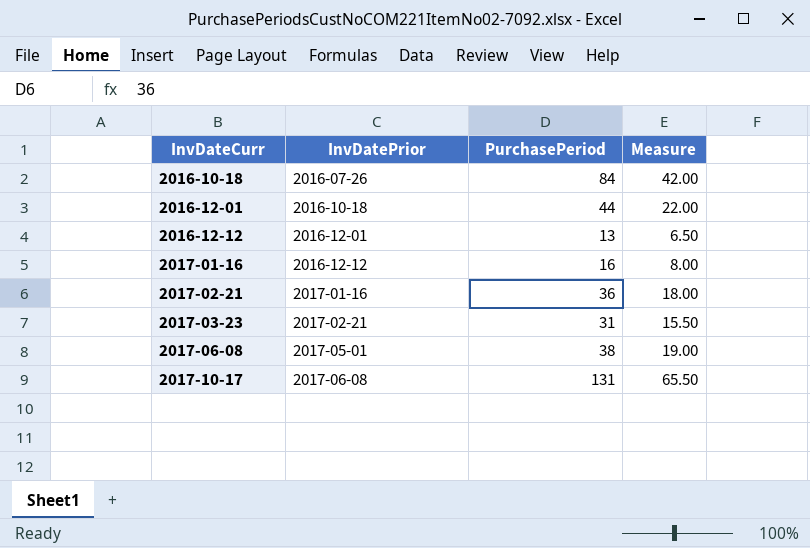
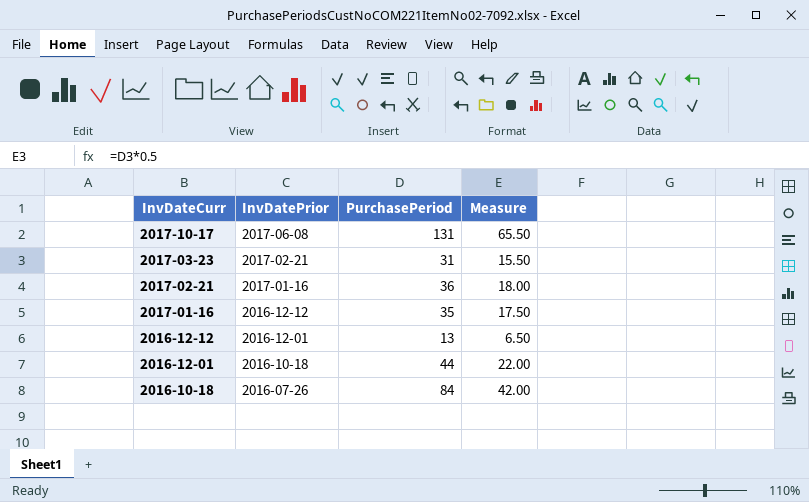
row order: InvDateCurr ascending -> InvDateCurr descending
row 2017-06-08: 2017-05-01 | 38 | 19.00 -> none
2017-01-16 | PurchasePeriod: 16 -> 35
2017-01-16 | Measure: 8.00 -> 17.50

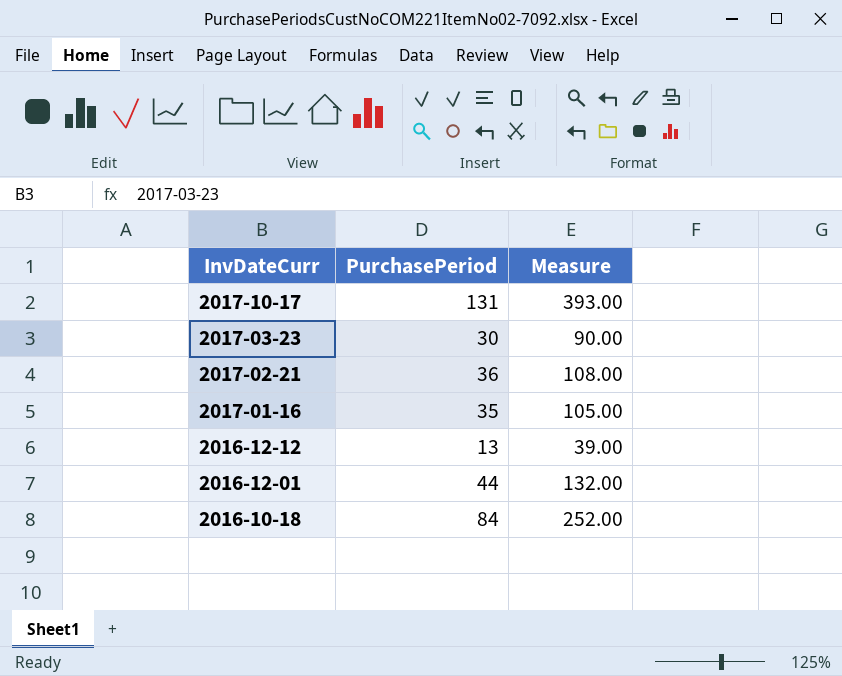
column InvDatePrior | position: 2 -> none
column Measure | formula: [PurchasePeriod] * 0.5 -> [PurchasePeriod] * 3
2017-03-23 | PurchasePeriod: 31 -> 30

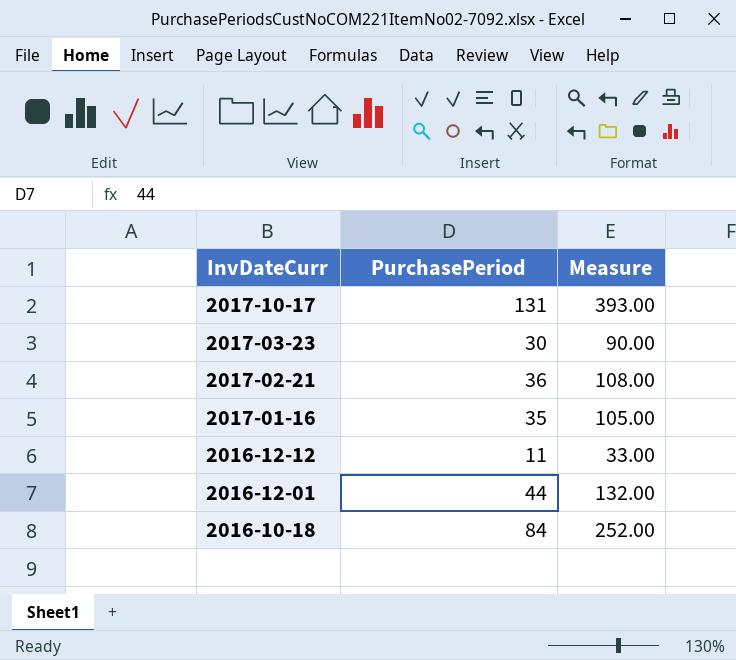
2016-12-12 | PurchasePeriod: 13 -> 11
2016-12-12 | Measure: 39.00 -> 33.00

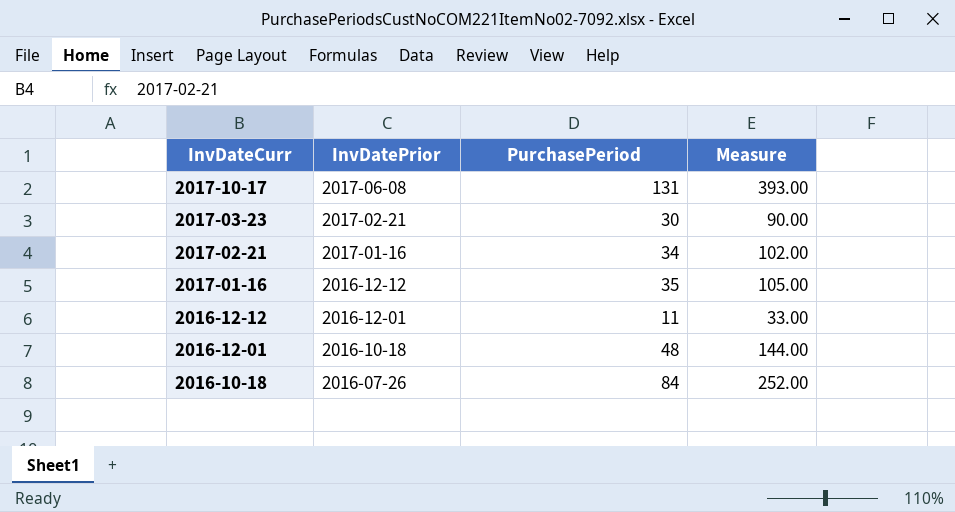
column InvDatePrior | position: none -> 2
2017-02-21 | PurchasePeriod: 36 -> 34
2017-02-21 | Measure: 108.00 -> 102.00
2016-12-01 | PurchasePeriod: 44 -> 48
2016-12-01 | Measure: 132.00 -> 144.00

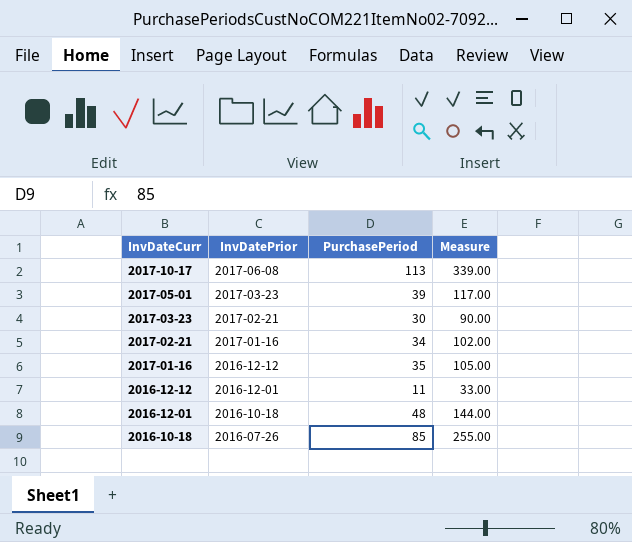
2017-10-17 | PurchasePeriod: 131 -> 113
2017-10-17 | Measure: 393.00 -> 339.00
row 2017-05-01: none -> 2017-03-23 | 39 | 117.00
2016-10-18 | PurchasePeriod: 84 -> 85
2016-10-18 | Measure: 252.00 -> 255.00

